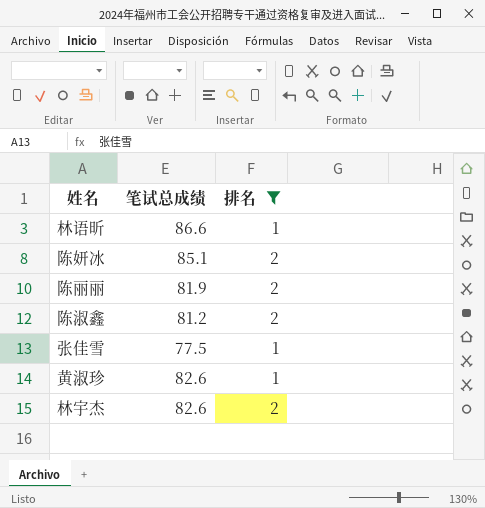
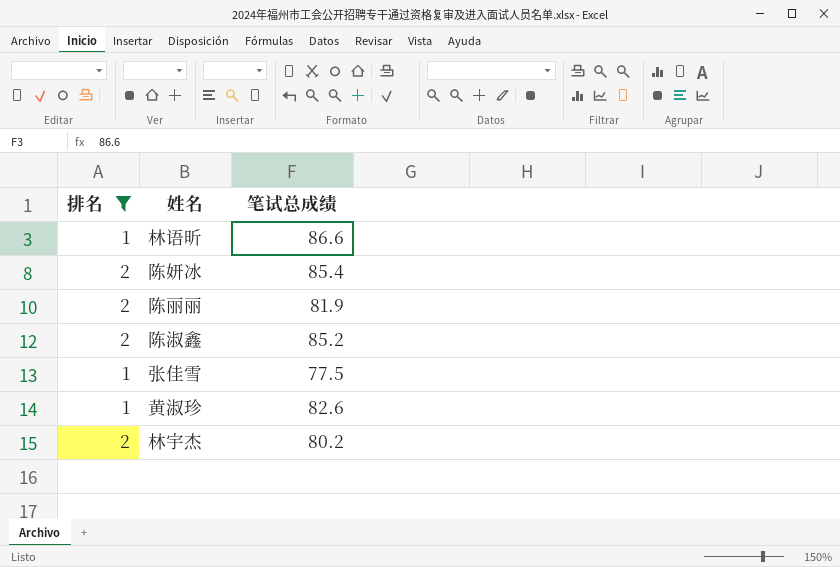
column 排名 | position: 3 -> 1
陈妍冰 | 笔试总成绩: 85.1 -> 85.4
陈淑鑫 | 笔试总成绩: 81.2 -> 85.2
林宇杰 | 笔试总成绩: 82.6 -> 80.2

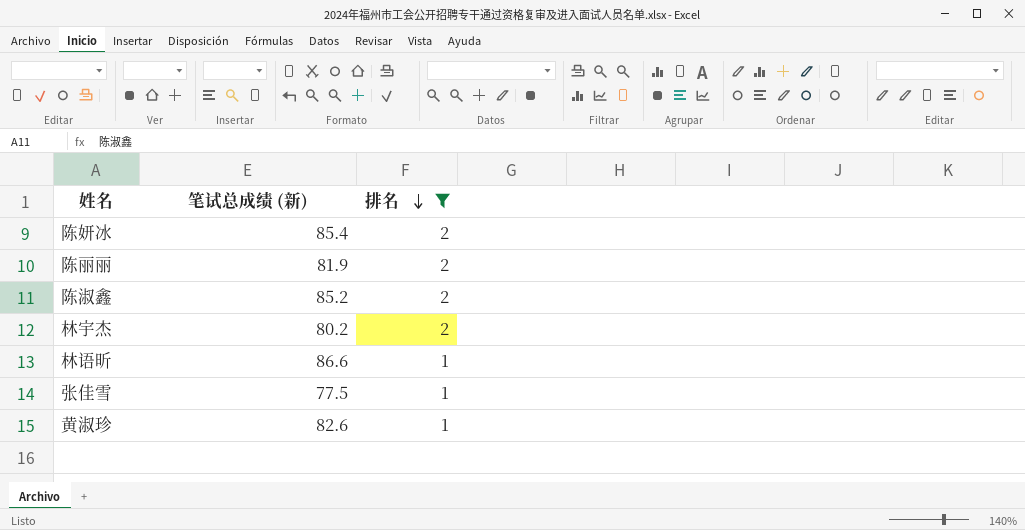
row order: none -> 排名 descending
column name: 笔试总成绩 -> 笔试总成绩 (新)
column 排名 | position: 1 -> 3

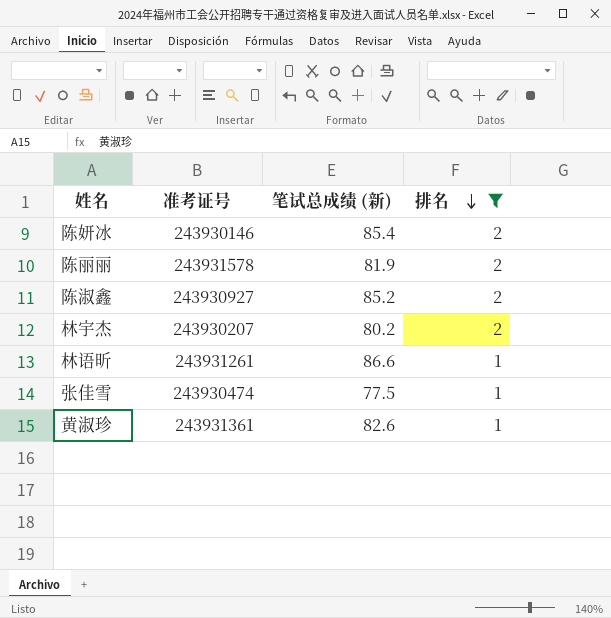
column 准考证号 | position: none -> 2

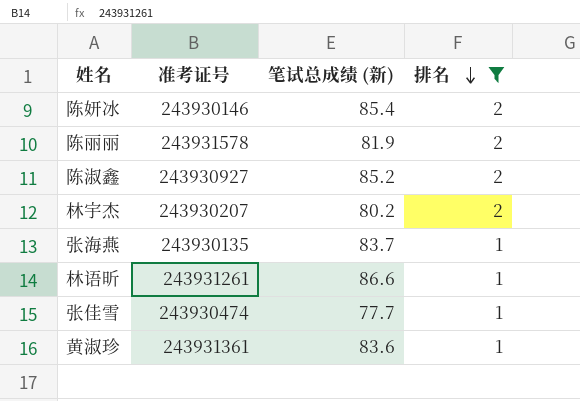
row 张海燕: none -> 243930135 | 83.7 | 1
张佳雪 | 笔试总成绩 (新): 77.5 -> 77.7
黄淑珍 | 笔试总成绩 (新): 82.6 -> 83.6

